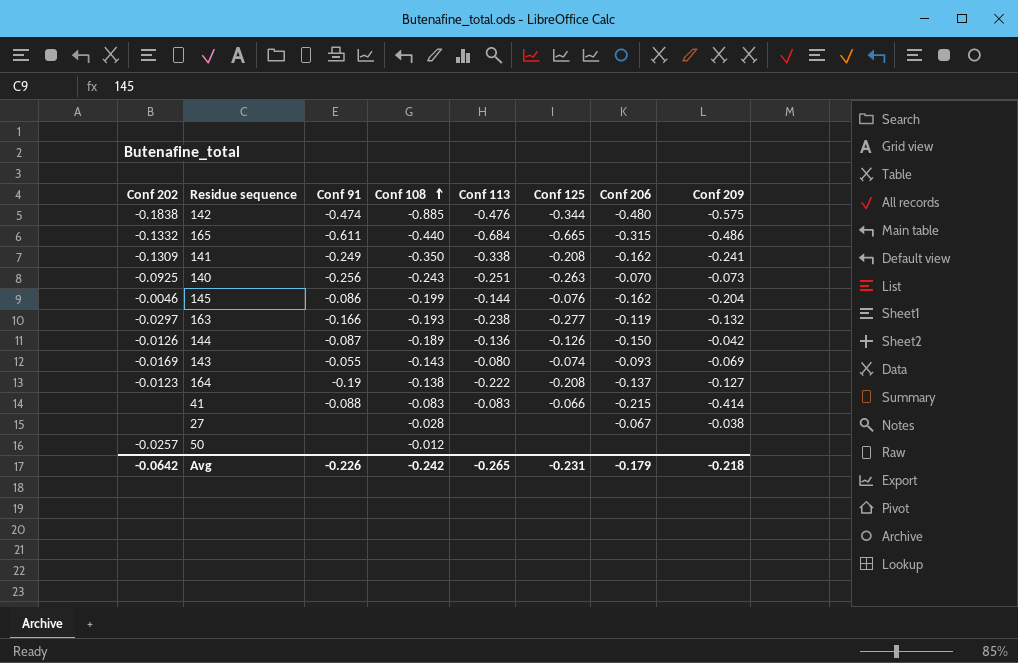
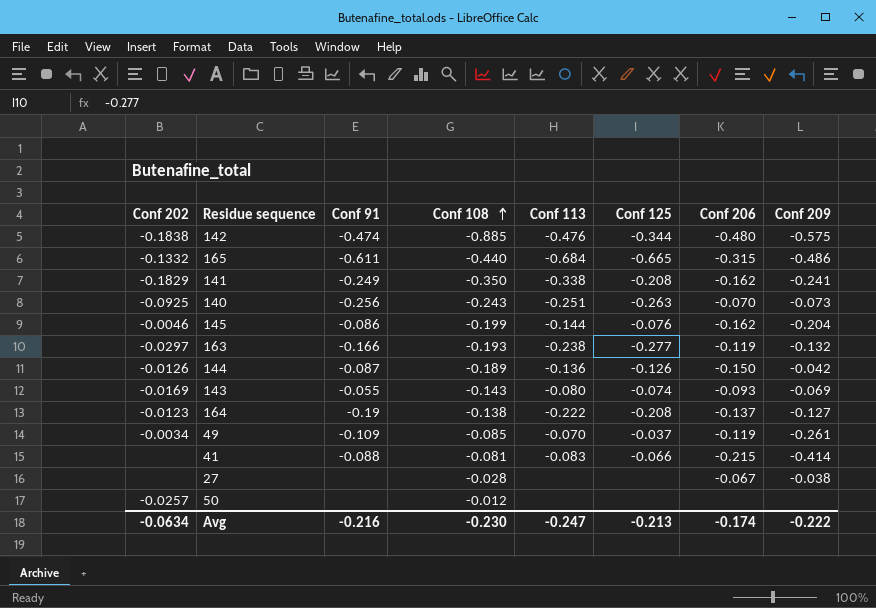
141 | Conf 202: -0.1309 -> -0.1829
row 49: none -> -0.0034 | -0.109 | -0.085 | -0.070 | -0.037 | -0.119 | -0.261
41 | Conf 108: -0.083 -> -0.081
Avg | Conf 202: -0.0642 -> -0.0634
Avg | Conf 91: -0.226 -> -0.216
Avg | Conf 108: -0.242 -> -0.230
Avg | Conf 113: -0.265 -> -0.247
Avg | Conf 125: -0.231 -> -0.213
Avg | Conf 206: -0.179 -> -0.174
Avg | Conf 209: -0.218 -> -0.222

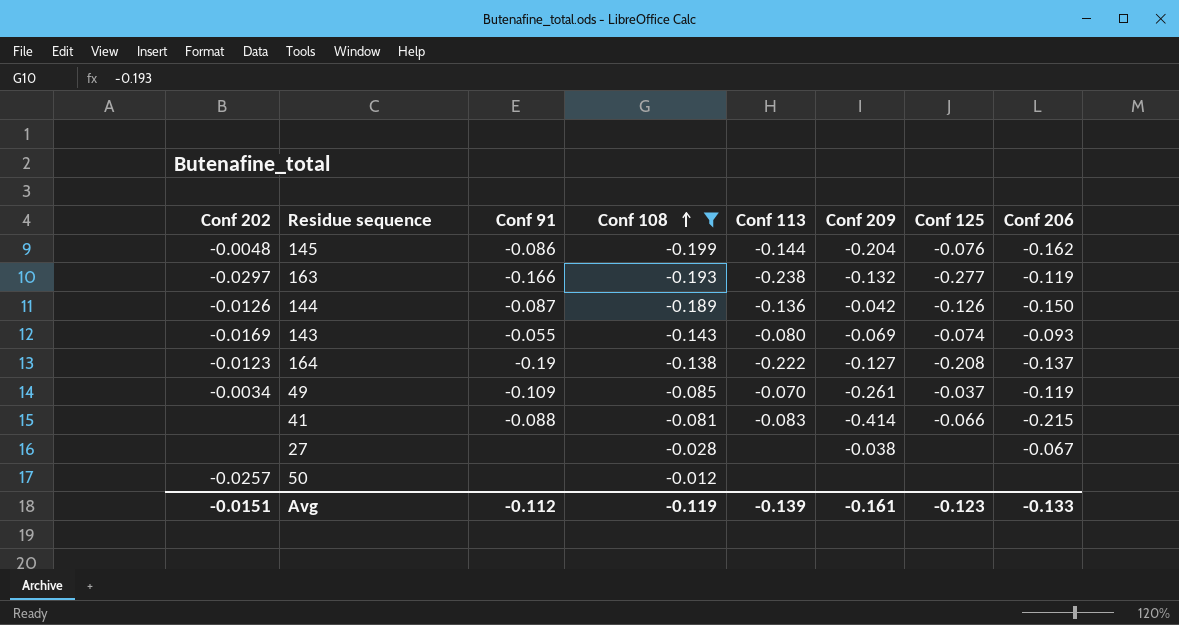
filter: none -> Conf 108 >= -0.199
column Conf 209 | position: 8 -> 6
145 | Conf 202: -0.0046 -> -0.0048
Avg | Conf 202: -0.0634 -> -0.0151
Avg | Conf 91: -0.216 -> -0.112
Avg | Conf 108: -0.230 -> -0.119
Avg | Conf 113: -0.247 -> -0.139
Avg | Conf 209: -0.222 -> -0.161
Avg | Conf 125: -0.213 -> -0.123
Avg | Conf 206: -0.174 -> -0.133

